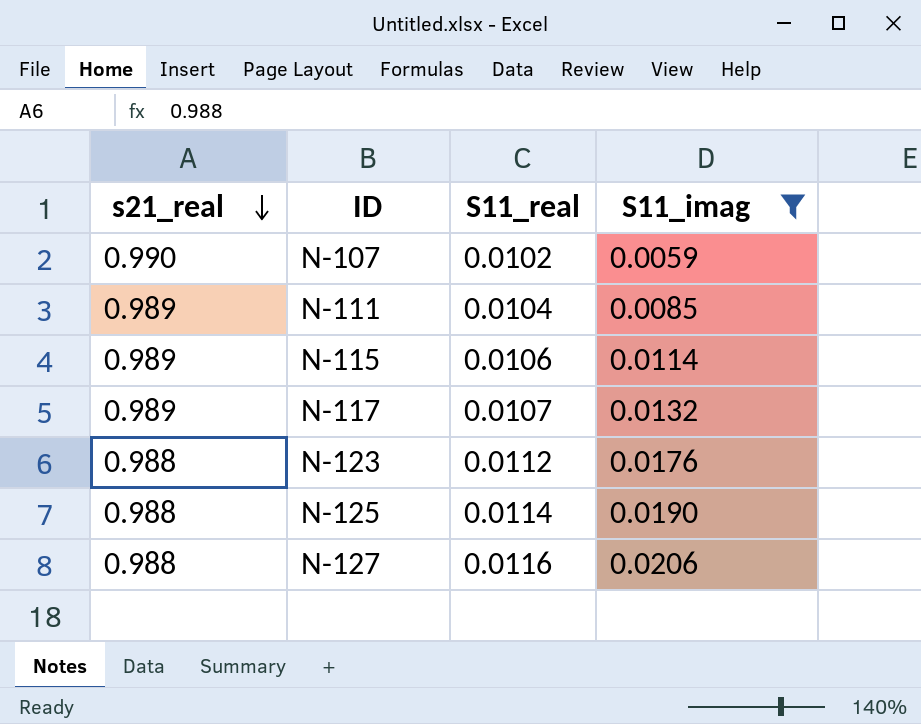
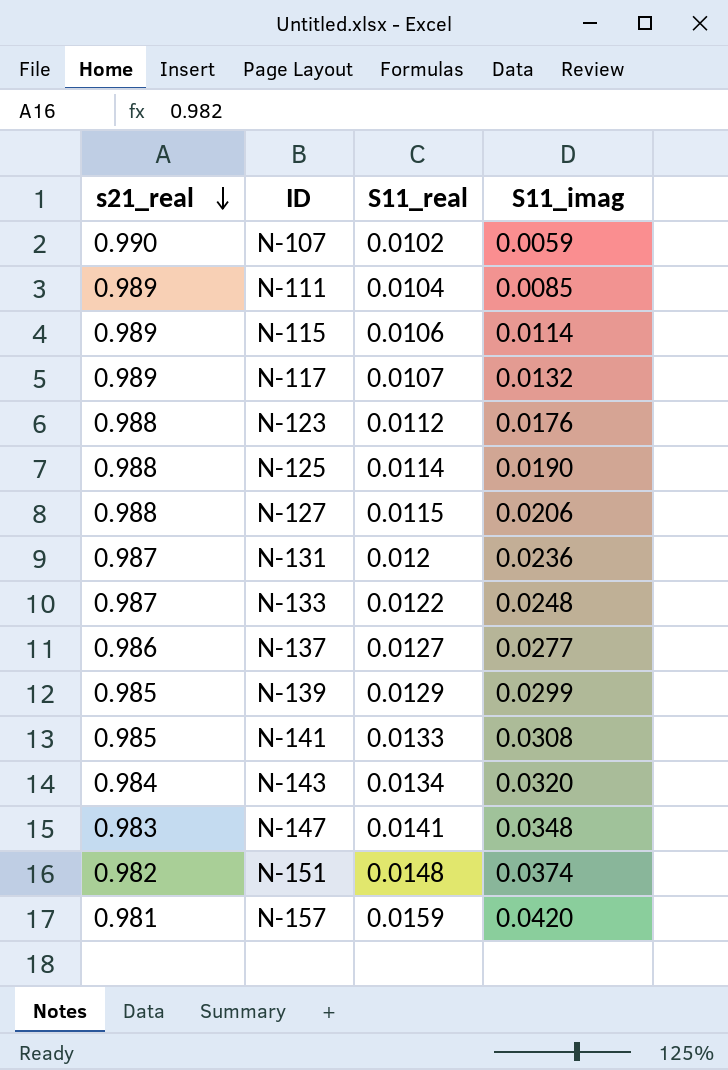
filter: S11_imag <= 0.0206 -> none
N-127 | S11_real: 0.0116 -> 0.0115

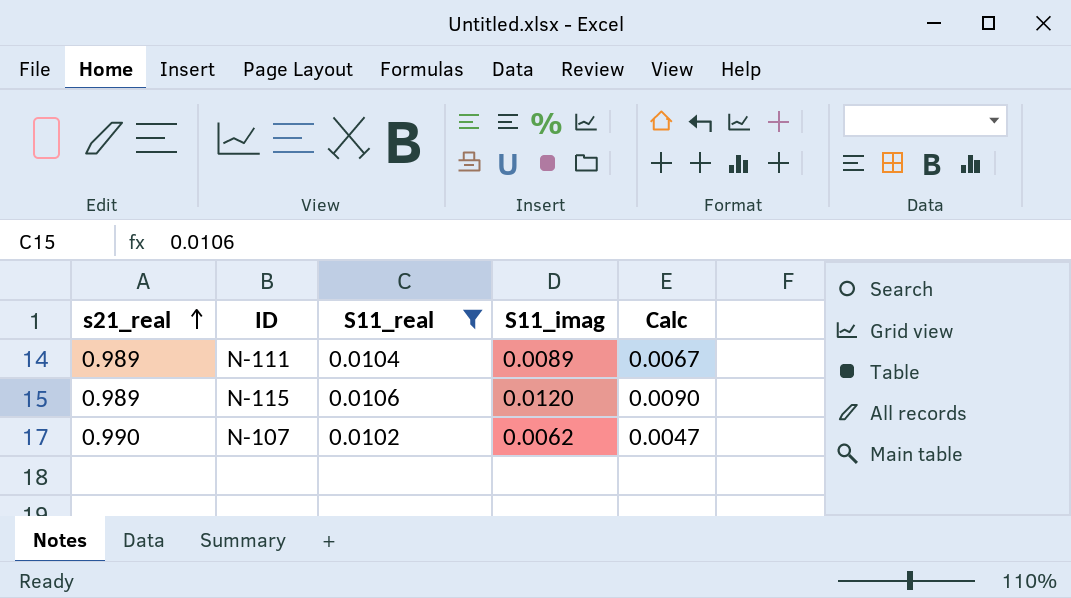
filter: none -> S11_real <= 0.0106
row order: s21_real descending -> s21_real ascending
column Calc | formula: none -> [S11_imag] * 0.75
N-111 | S11_imag: 0.0085 -> 0.0089
N-115 | S11_imag: 0.0114 -> 0.0120
N-107 | S11_imag: 0.0059 -> 0.0062

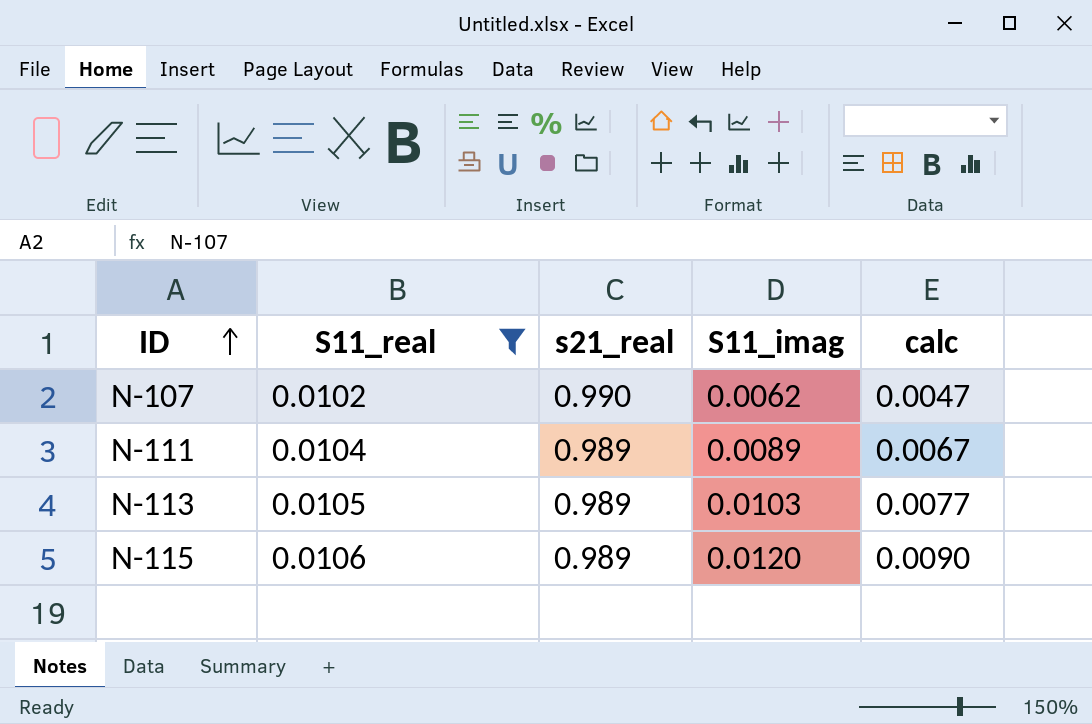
row order: s21_real ascending -> ID ascending
column s21_real | position: 1 -> 3
column name: Calc -> calc
row N-113: none -> 0.0105 | 0.989 | 0.0103 | 0.0077

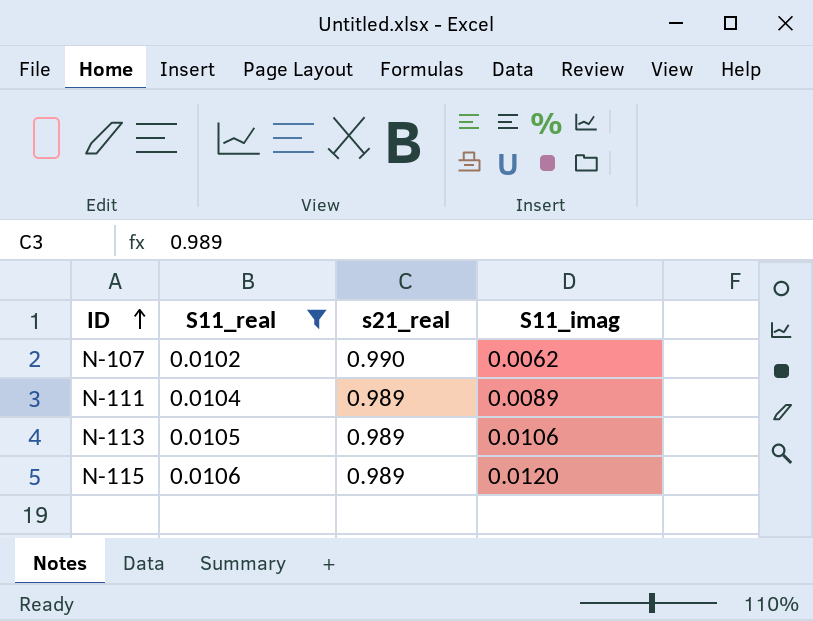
column calc | formula: [S11_imag] * 0.75 -> none
N-113 | S11_imag: 0.0103 -> 0.0106

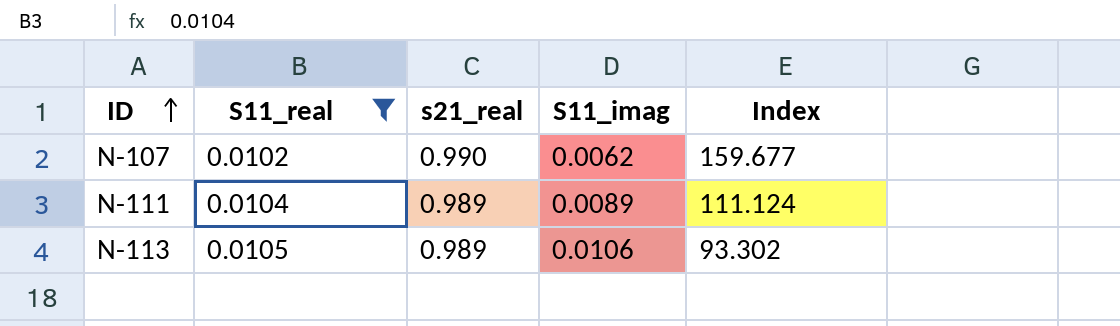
column Index | formula: none -> [s21_real] / [S11_imag]
row N-115: 0.0106 | 0.989 | 0.0120 -> none

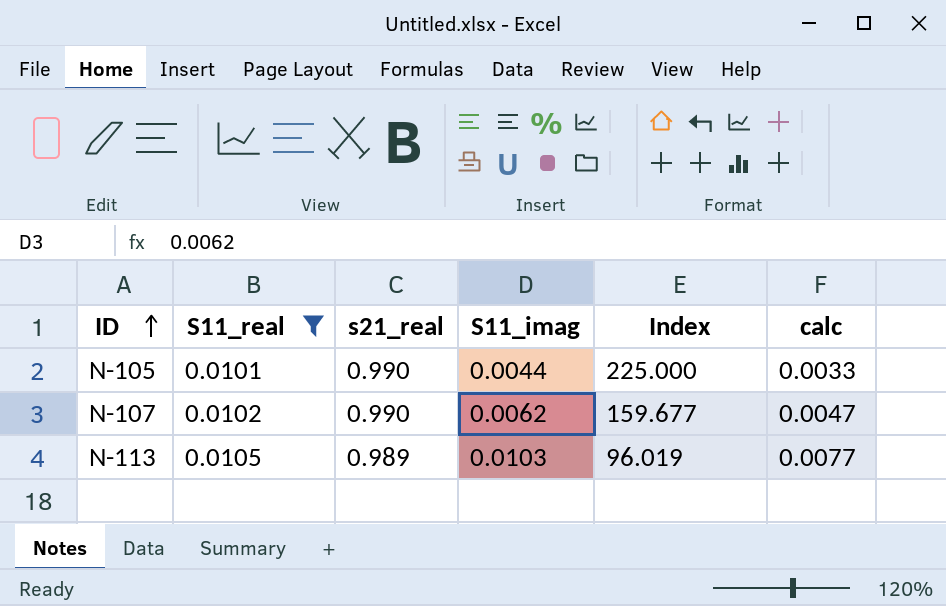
column calc | formula: none -> [S11_imag] * 0.75
row N-111: 0.0104 | 0.989 | 0.0089 | 111.124 -> none
row N-105: none -> 0.0101 | 0.990 | 0.0044 | 225.000 | 0.0033
N-113 | S11_imag: 0.0106 -> 0.0103
N-113 | Index: 93.302 -> 96.019

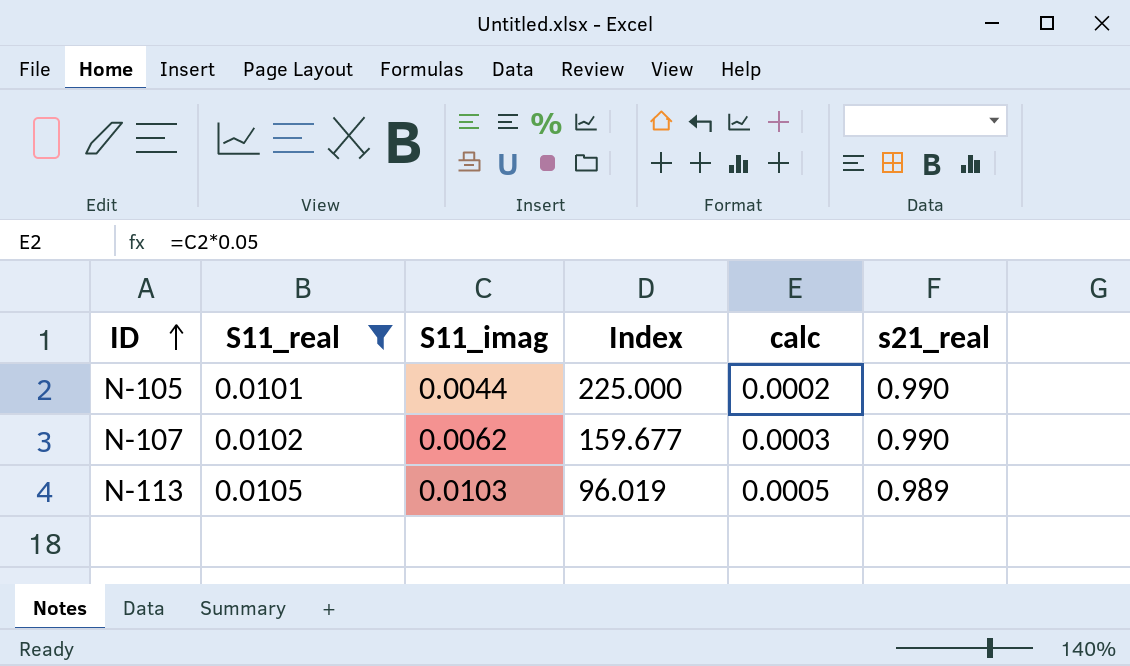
column calc | formula: [S11_imag] * 0.75 -> [S11_imag] * 0.05
column s21_real | position: 3 -> 6

